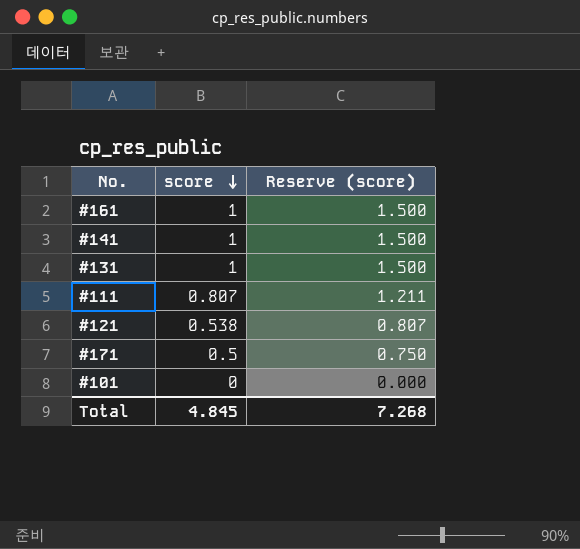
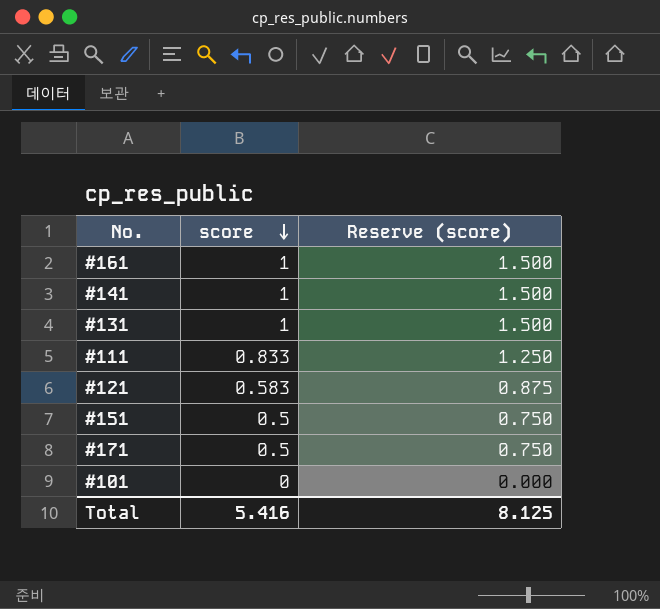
#111 | score: 0.807 -> 0.833
#111 | Reserve (score): 1.211 -> 1.250
#121 | score: 0.538 -> 0.583
#121 | Reserve (score): 0.807 -> 0.875
row #151: none -> 0.5 | 0.750
Total | score: 4.845 -> 5.416
Total | Reserve (score): 7.268 -> 8.125

